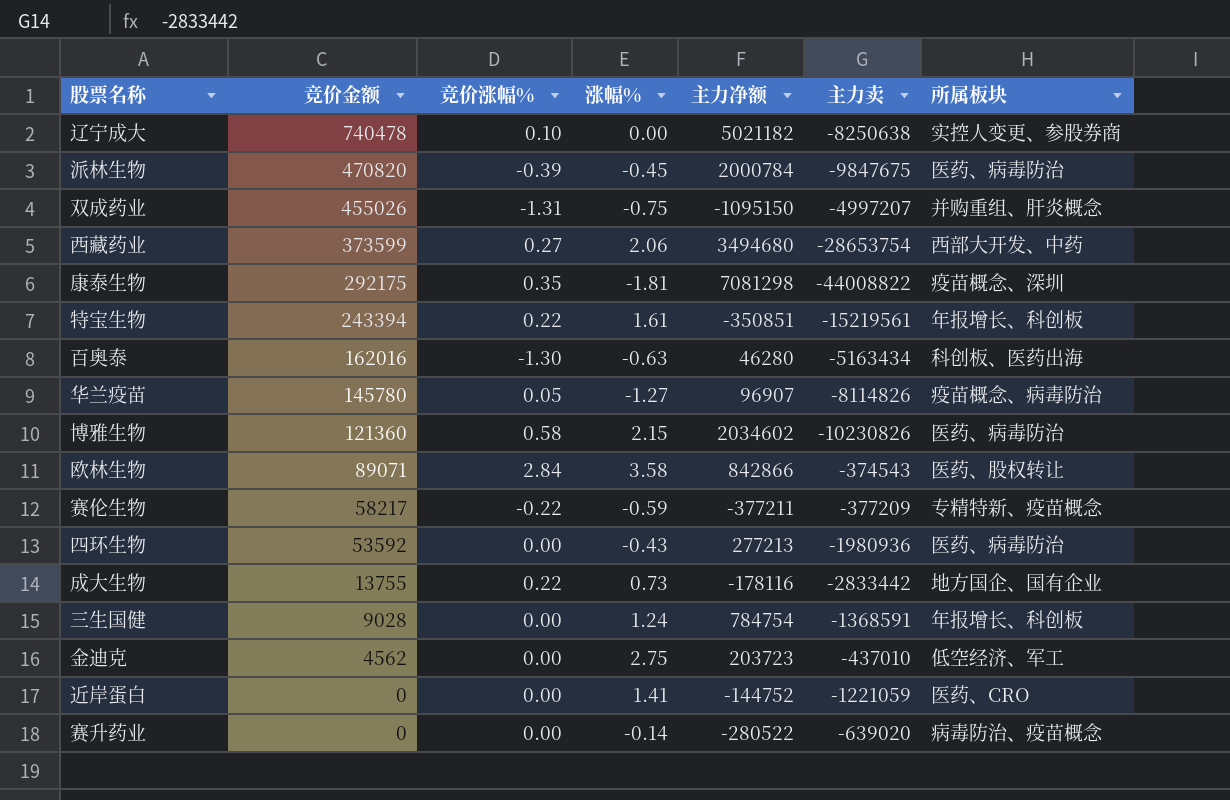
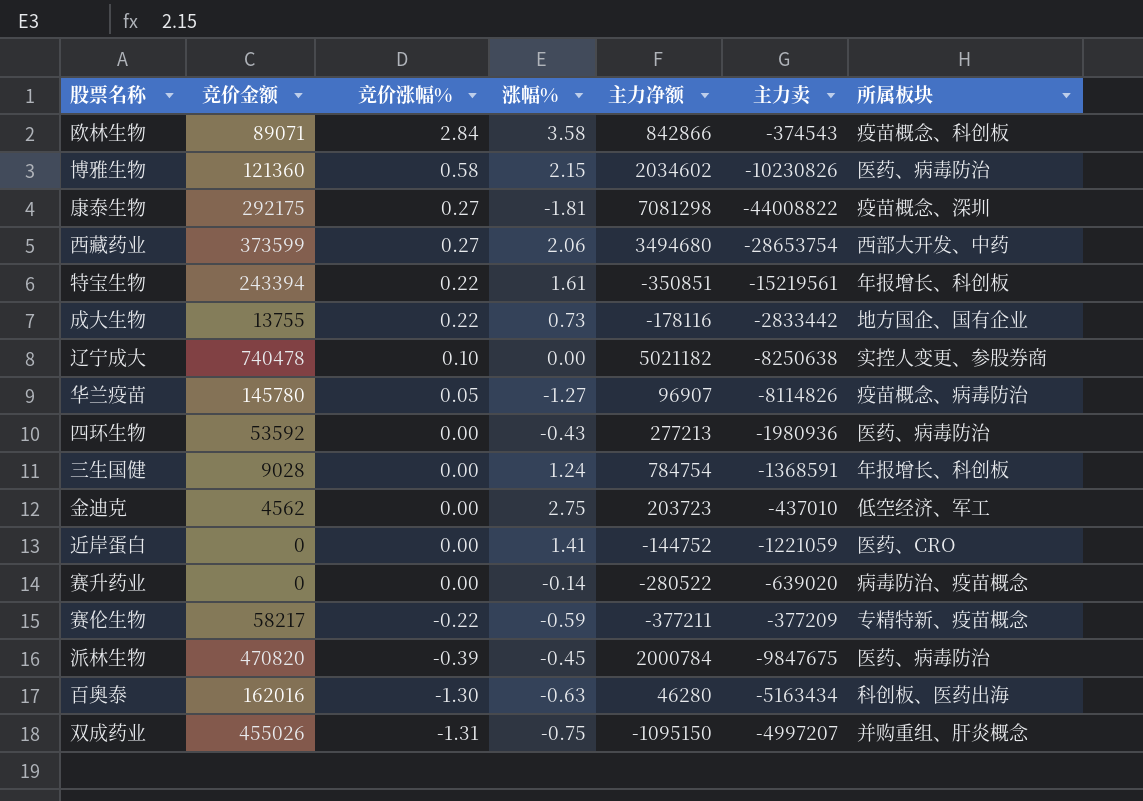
row order: 竞价金额 descending -> 竞价涨幅% descending
欧林生物 | 所属板块: 医药、股权转让 -> 疫苗概念、科创板
康泰生物 | 竞价涨幅%: 0.35 -> 0.27

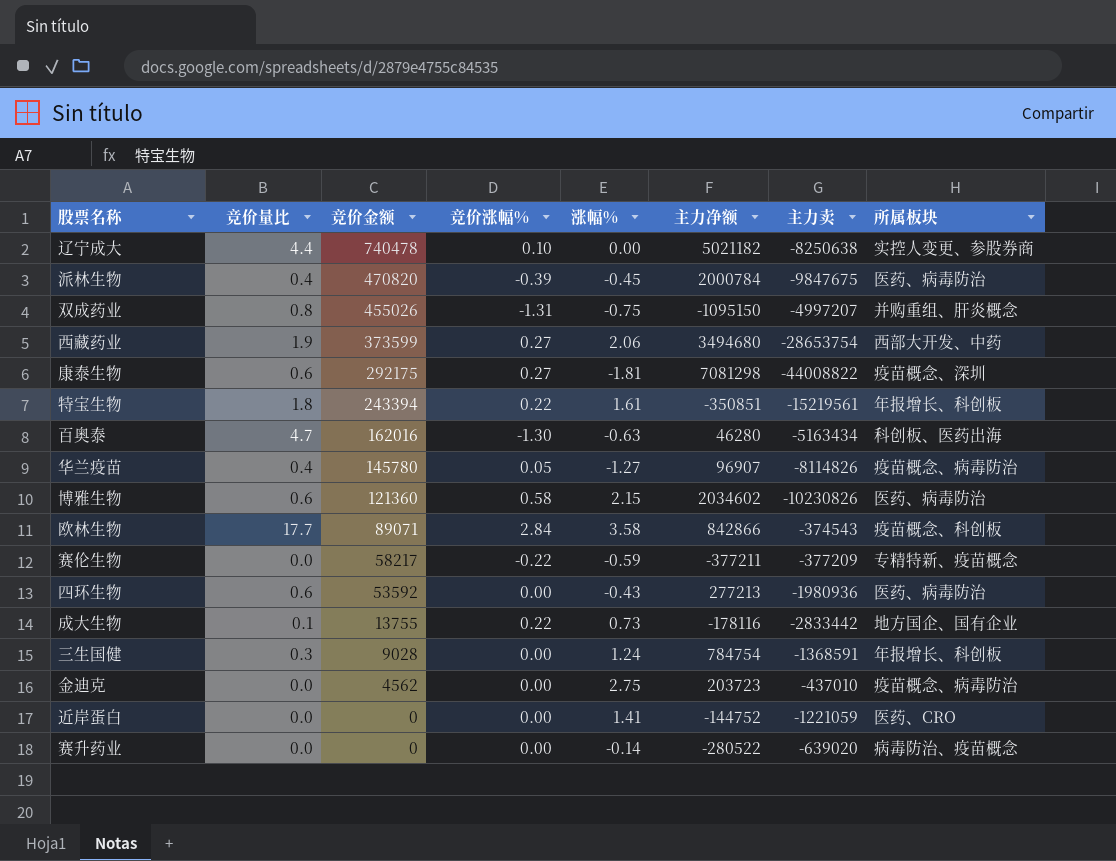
row order: 竞价涨幅% descending -> 竞价金额 descending
column 竞价量比 | position: none -> 2
金迪克 | 所属板块: 低空经济、军工 -> 疫苗概念、病毒防治

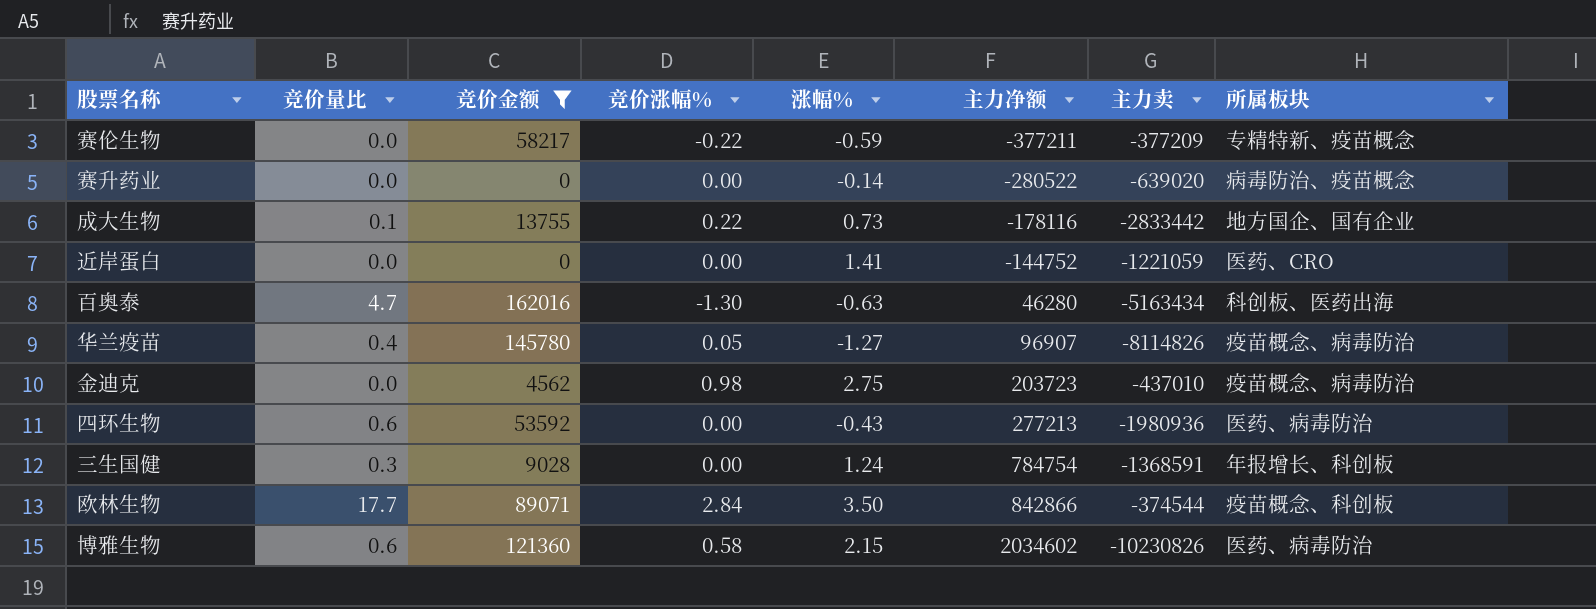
filter: none -> 竞价金额 <= 162016
row order: 竞价金额 descending -> 主力净额 ascending
金迪克 | 竞价涨幅%: 0.00 -> 0.98
欧林生物 | 涨幅%: 3.58 -> 3.50
欧林生物 | 主力卖: -374543 -> -374544

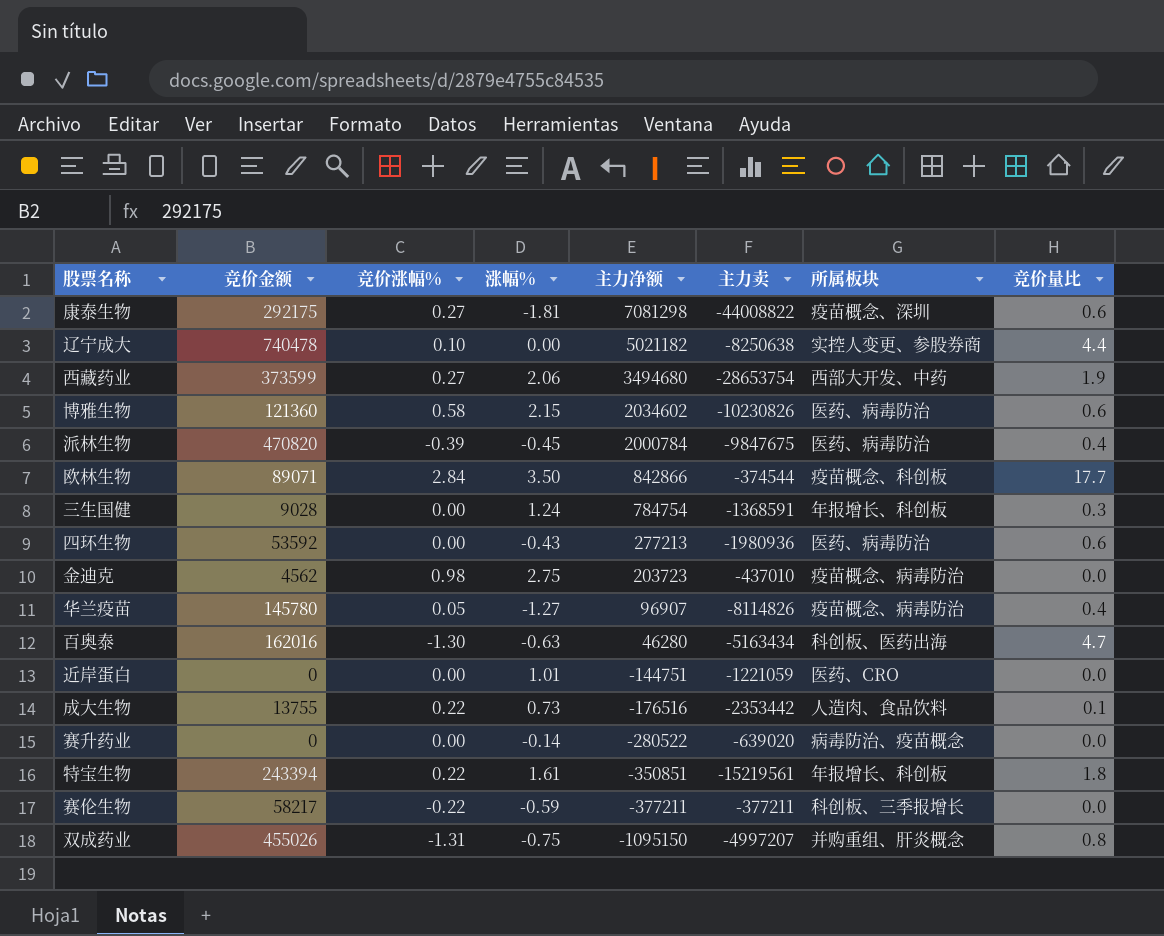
filter: 竞价金额 <= 162016 -> none
row order: 主力净额 ascending -> 主力净额 descending
column 竞价量比 | position: 2 -> 8
近岸蛋白 | 涨幅%: 1.41 -> 1.01
近岸蛋白 | 主力净额: -144752 -> -144751
成大生物 | 主力净额: -178116 -> -176516
成大生物 | 主力卖: -2833442 -> -2353442
成大生物 | 所属板块: 地方国企、国有企业 -> 人造肉、食品饮料
赛伦生物 | 主力卖: -377209 -> -377211
赛伦生物 | 所属板块: 专精特新、疫苗概念 -> 科创板、三季报增长

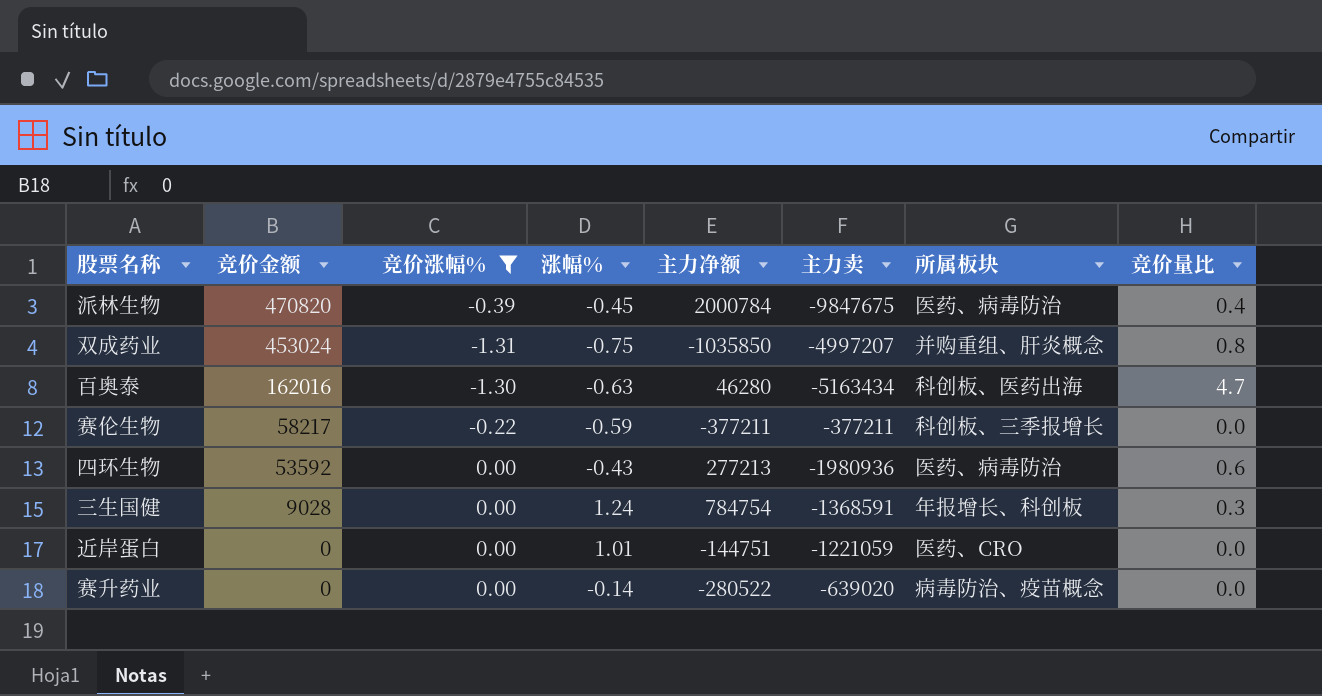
filter: none -> 竞价涨幅% <= 0.00
row order: 主力净额 descending -> 竞价金额 descending
双成药业 | 竞价金额: 455026 -> 453024
双成药业 | 主力净额: -1095150 -> -1035850

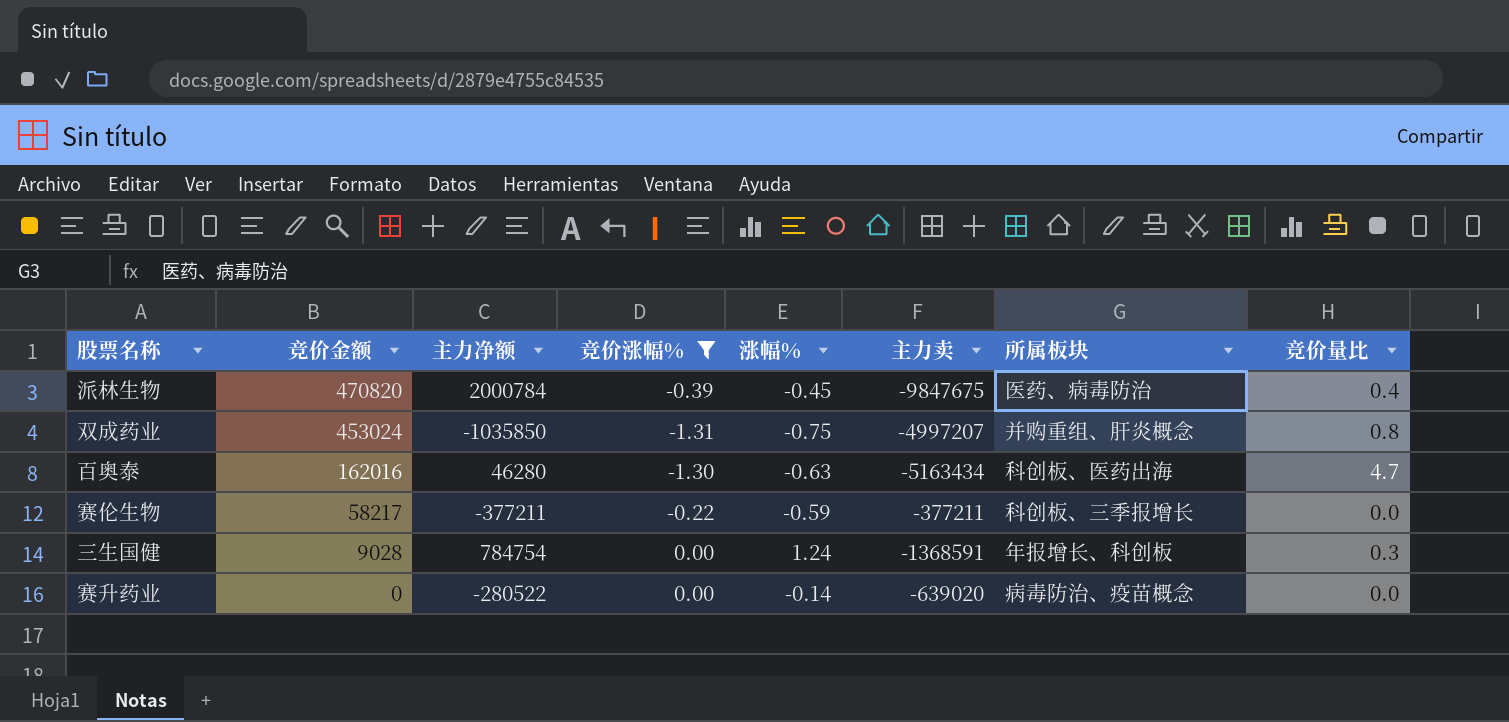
column 主力净额 | position: 5 -> 3
row 四环生物: 53592 | 0.00 | -0.43 | 277213 | -1980936 | 医药、病毒防治 | 0.6 -> none
row 近岸蛋白: 0 | 0.00 | 1.01 | -144751 | -1221059 | 医药、CRO | 0.0 -> none

